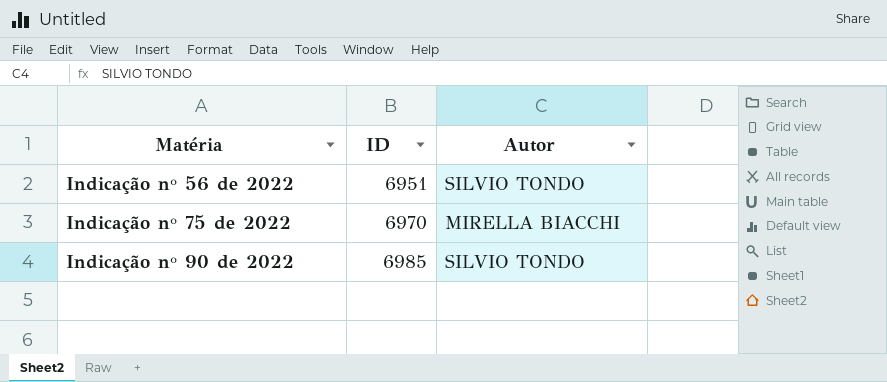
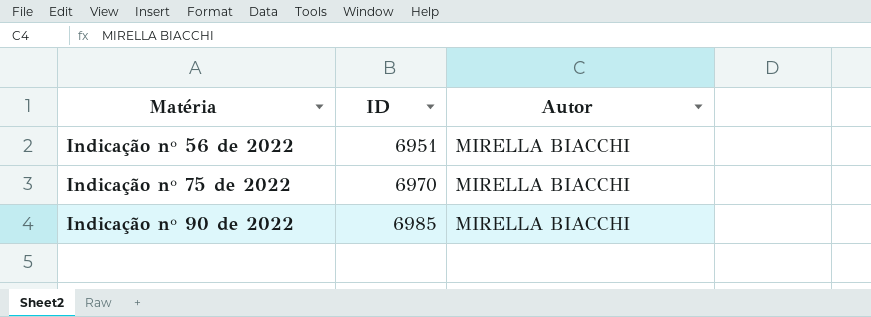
Indicação nº 56 de 2022 | Autor: SILVIO TONDO -> MIRELLA BIACCHI
Indicação nº 90 de 2022 | Autor: SILVIO TONDO -> MIRELLA BIACCHI

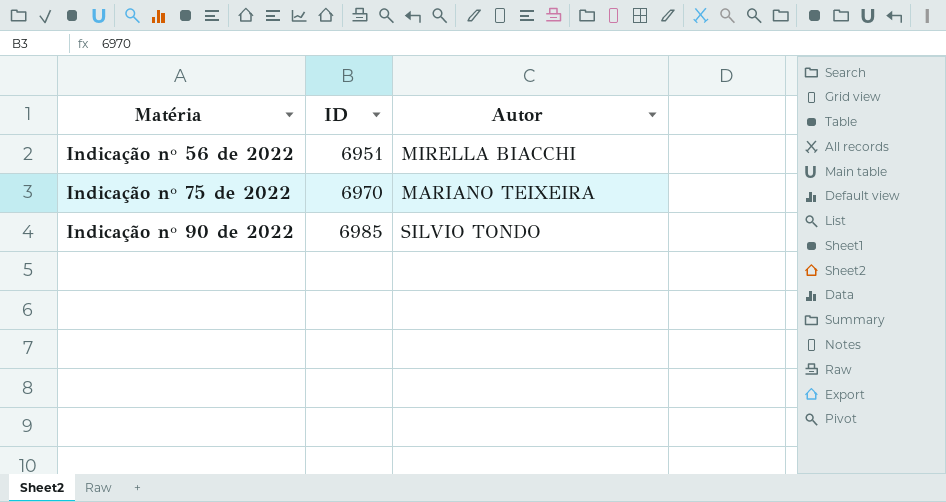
Indicação nº 75 de 2022 | Autor: MIRELLA BIACCHI -> MARIANO TEIXEIRA
Indicação nº 90 de 2022 | Autor: MIRELLA BIACCHI -> SILVIO TONDO

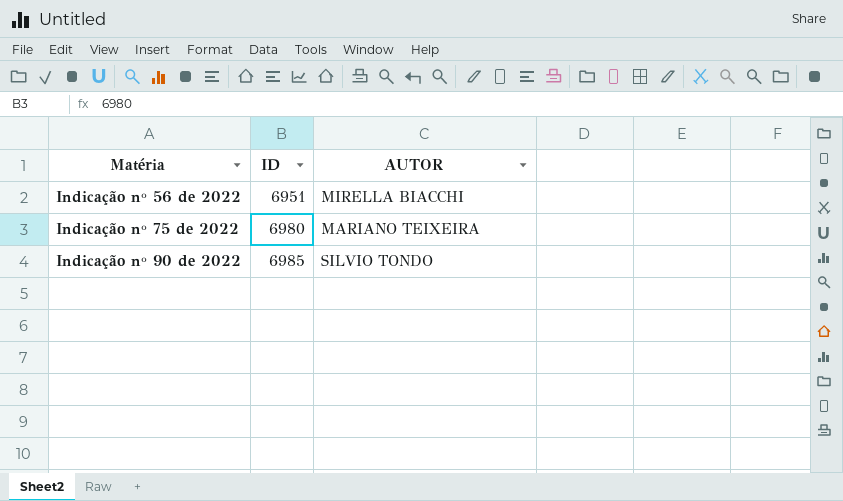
column name: Autor -> AUTOR
Indicação nº 75 de 2022 | ID: 6970 -> 6980

